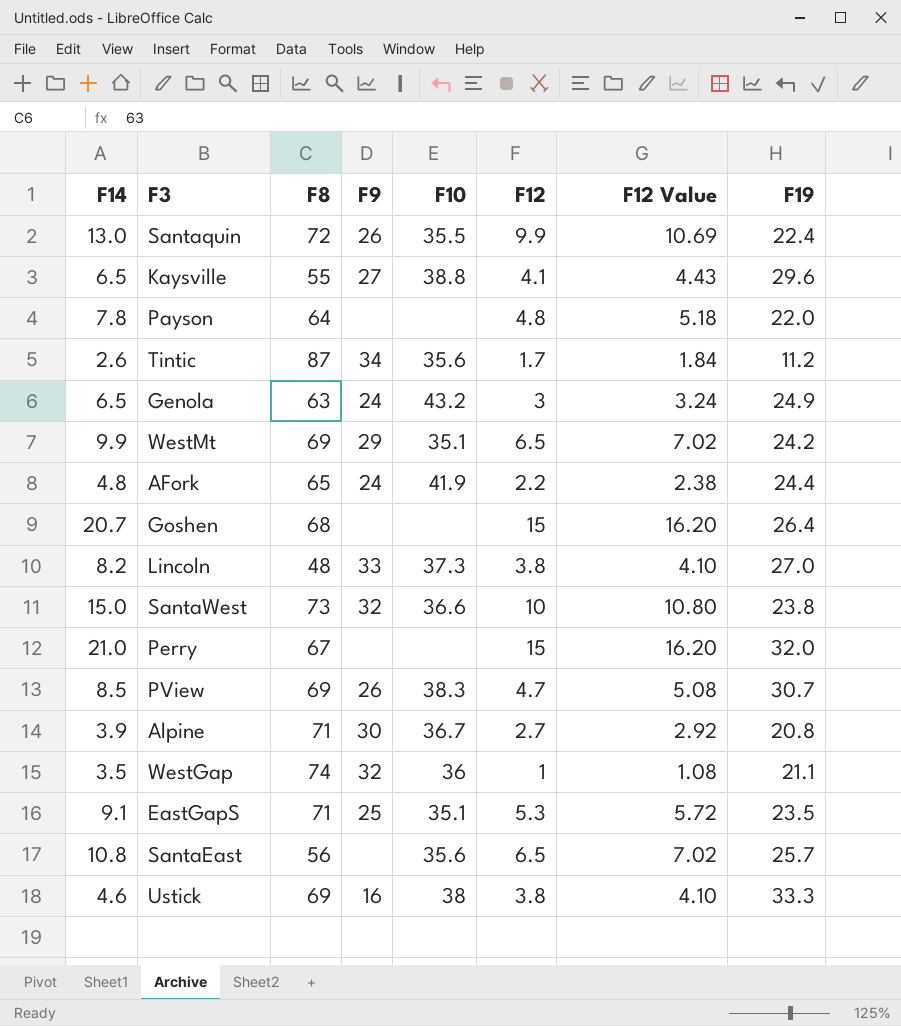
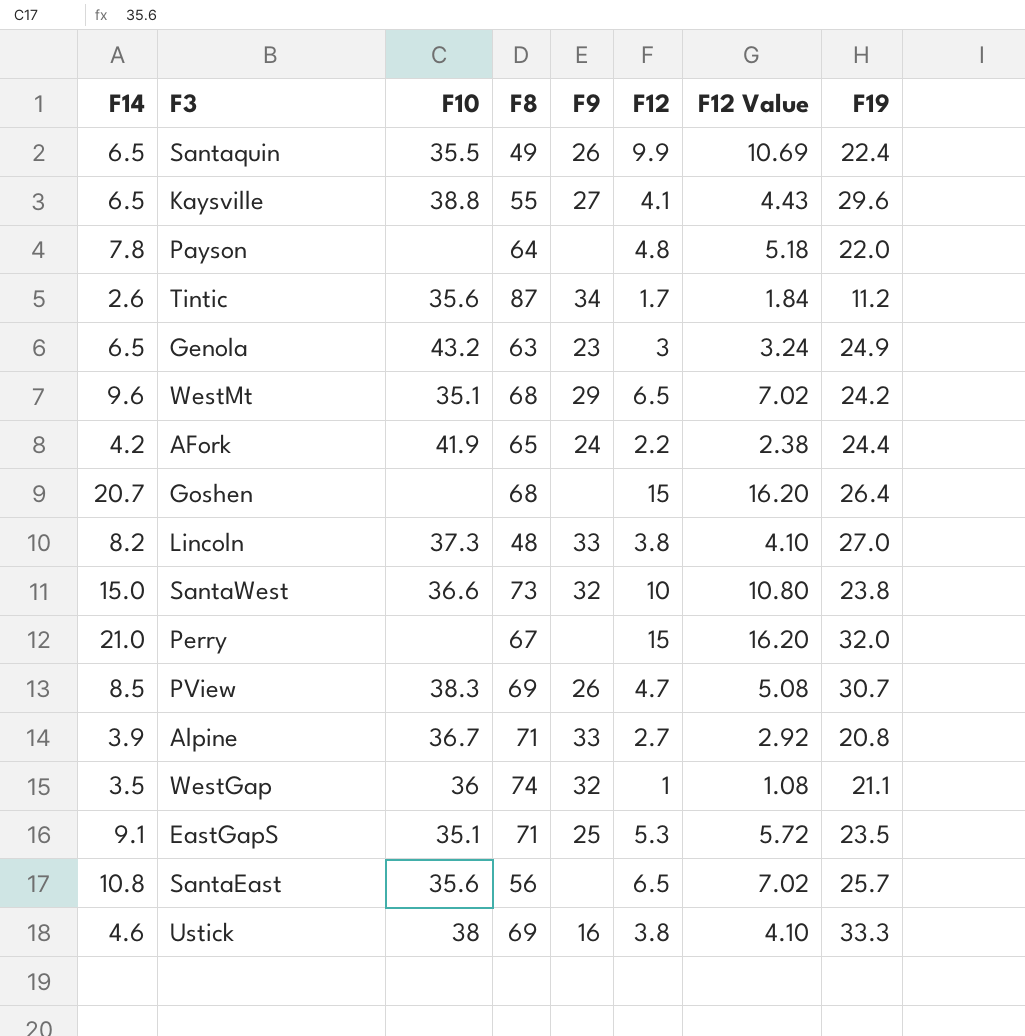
column F10 | position: 5 -> 3
Santaquin | F14: 13.0 -> 6.5
Santaquin | F8: 72 -> 49
Genola | F9: 24 -> 23
WestMt | F14: 9.9 -> 9.6
WestMt | F8: 69 -> 68
AFork | F14: 4.8 -> 4.2
Alpine | F9: 30 -> 33

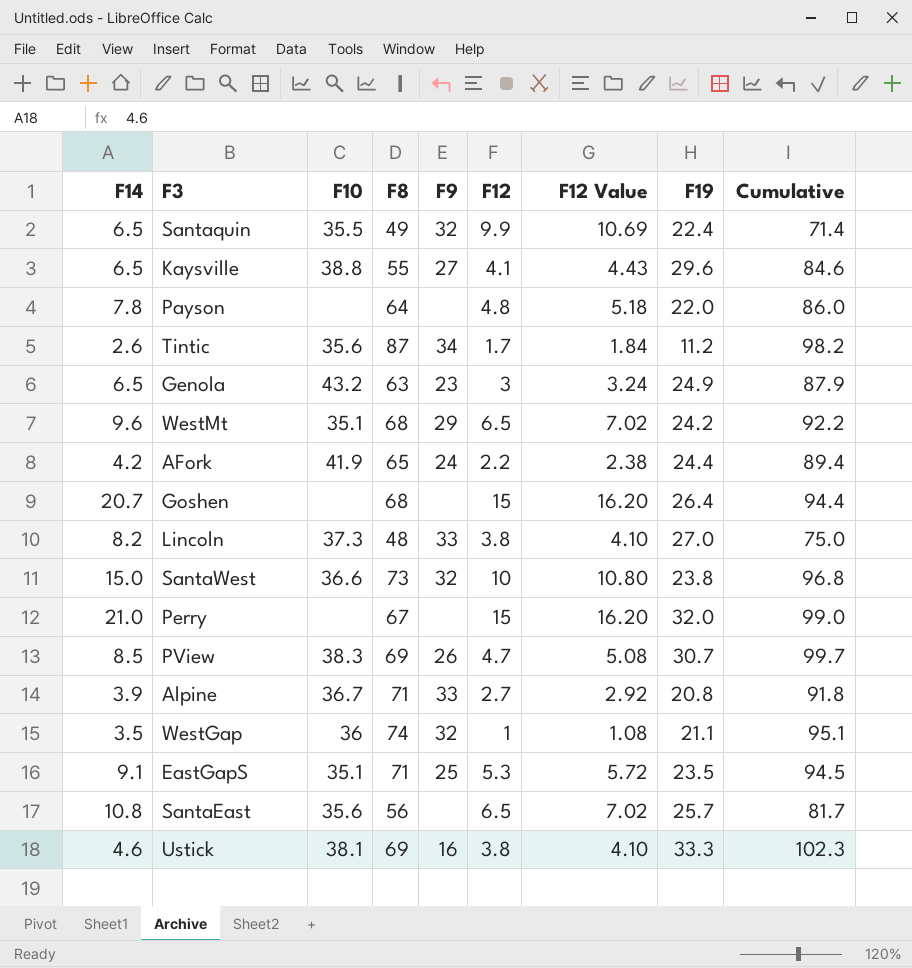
column Cumulative | formula: none -> [F8] + [F19]
Santaquin | F9: 26 -> 32
Ustick | F10: 38 -> 38.1

